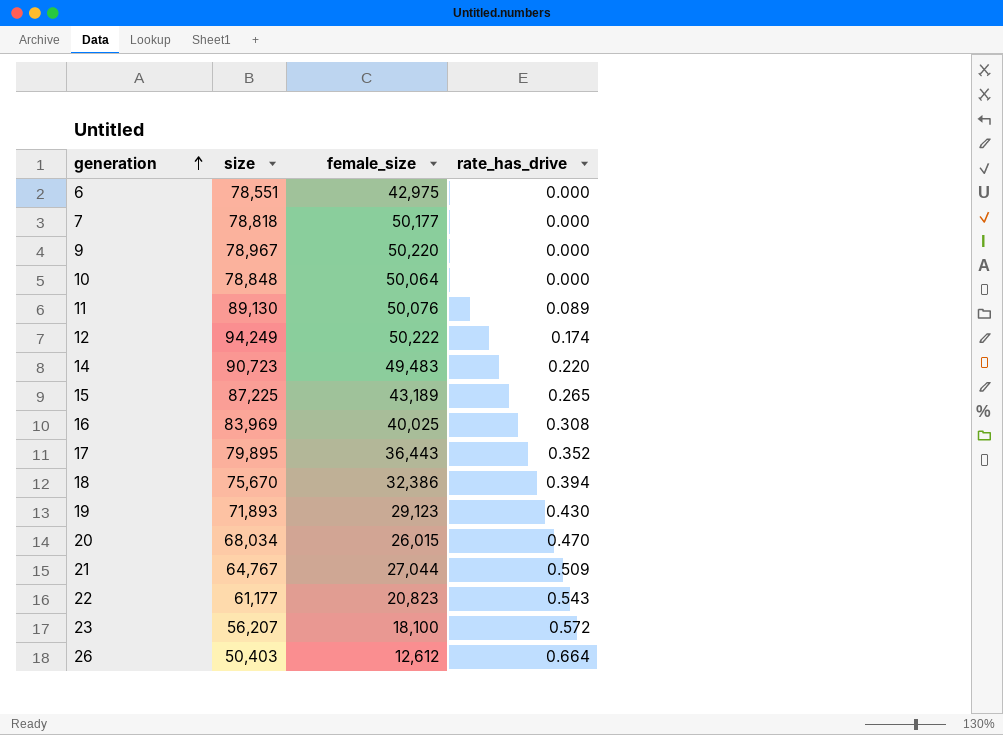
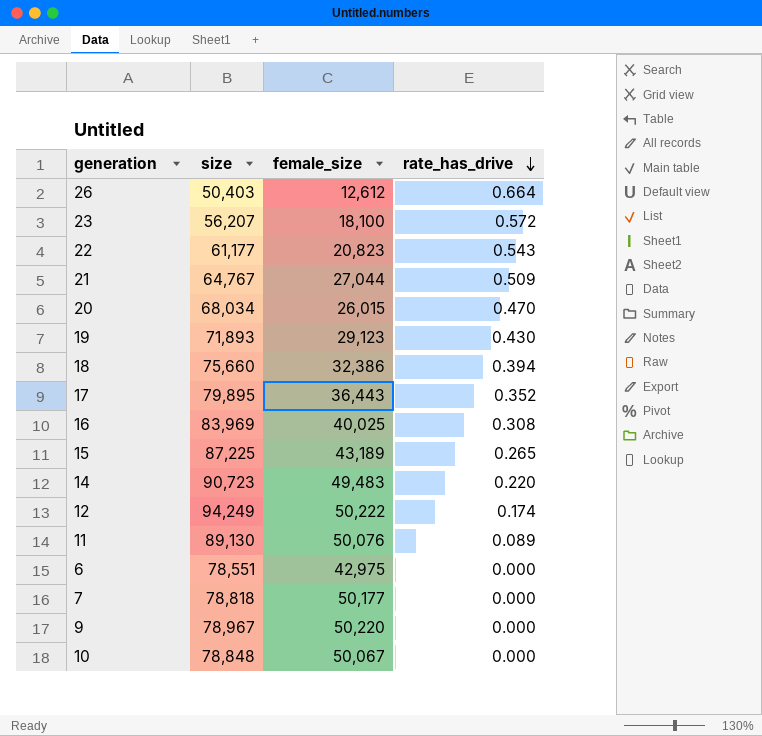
row order: generation ascending -> rate_has_drive descending
18 | size: 75,670 -> 75,660
10 | female_size: 50,064 -> 50,067

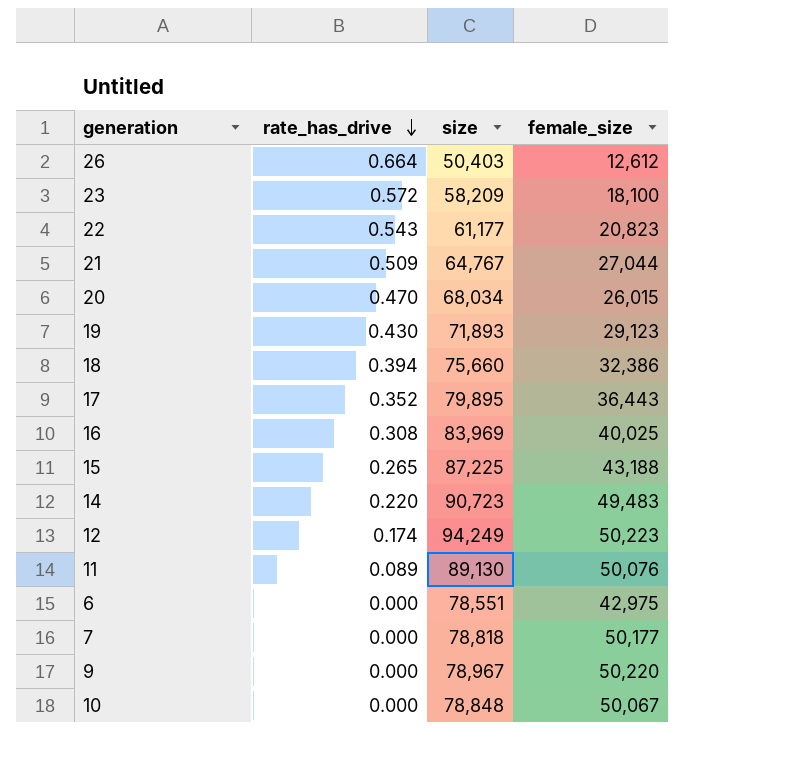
column rate_has_drive | position: 4 -> 2
23 | size: 56,207 -> 58,209
15 | female_size: 43,189 -> 43,188
12 | female_size: 50,222 -> 50,223

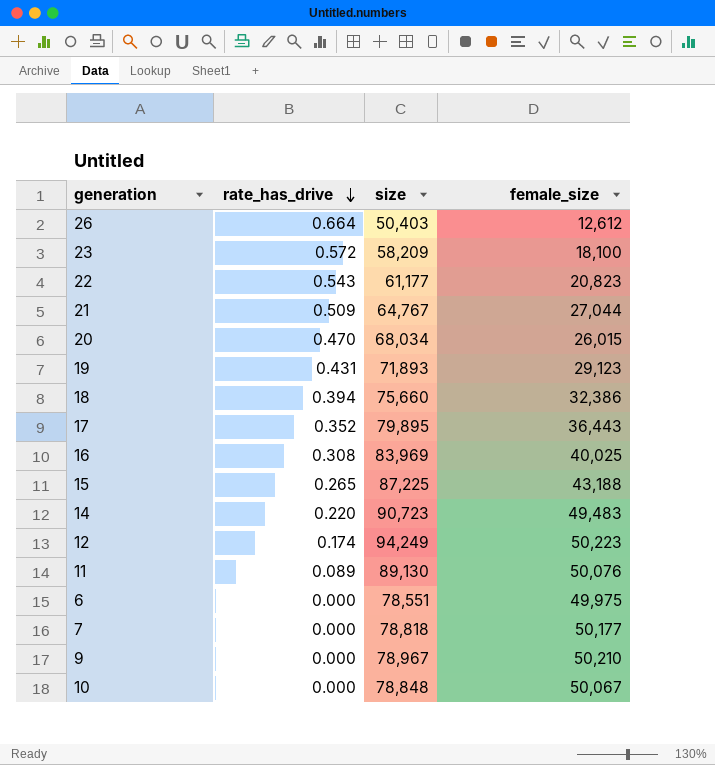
19 | rate_has_drive: 0.430 -> 0.431
6 | female_size: 42,975 -> 49,975
9 | female_size: 50,220 -> 50,210

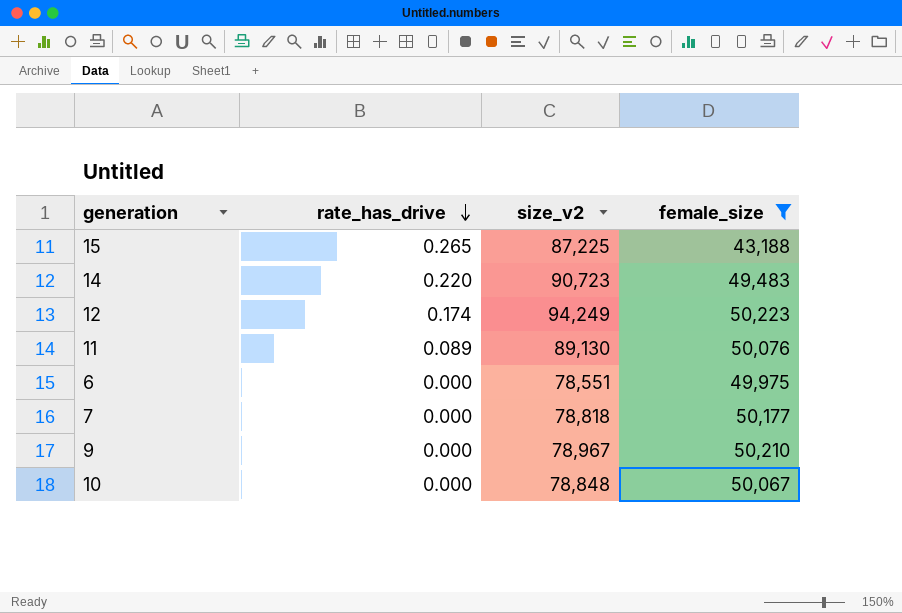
filter: none -> female_size >= 43,188
column name: size -> size_v2

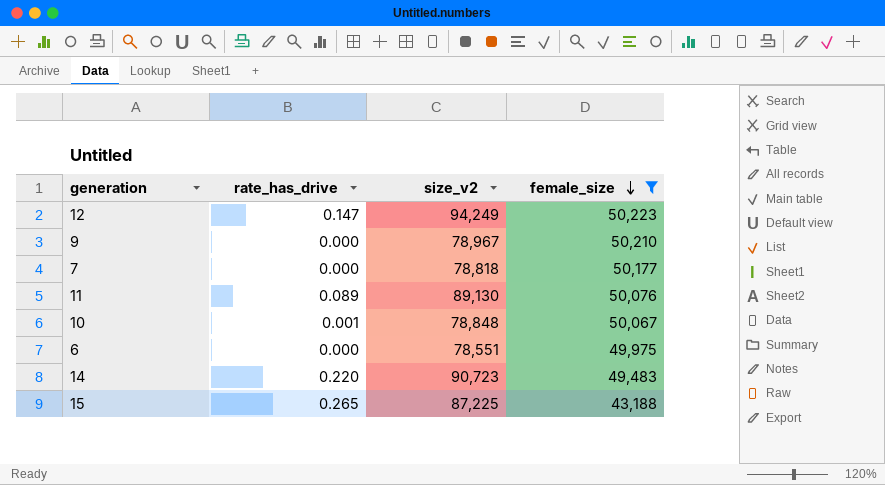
row order: rate_has_drive descending -> female_size descending
12 | rate_has_drive: 0.174 -> 0.147
10 | rate_has_drive: 0.000 -> 0.001

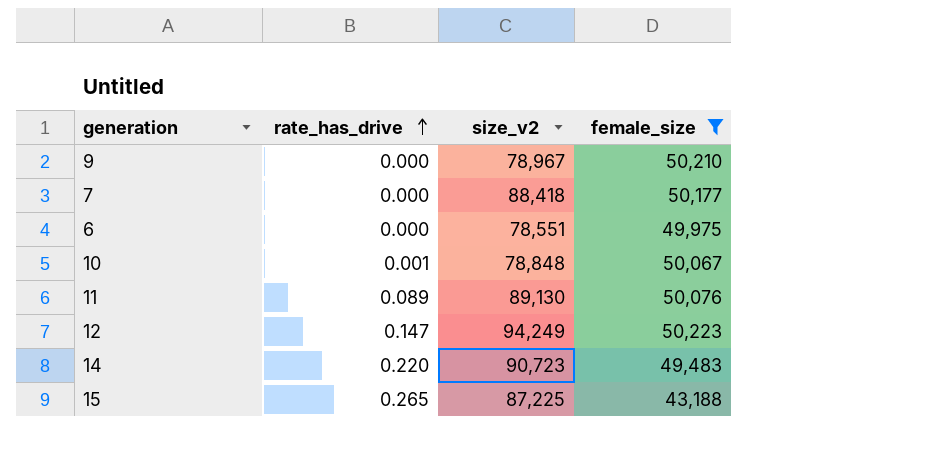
row order: female_size descending -> rate_has_drive ascending
7 | size_v2: 78,818 -> 88,418

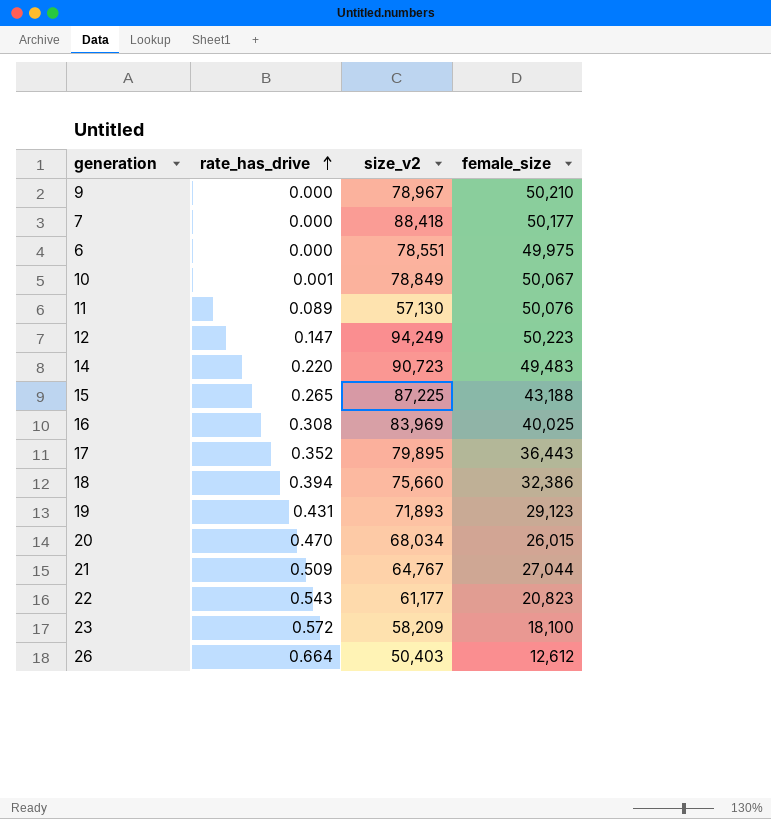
filter: female_size >= 43,188 -> none
10 | size_v2: 78,848 -> 78,849
11 | size_v2: 89,130 -> 57,130

